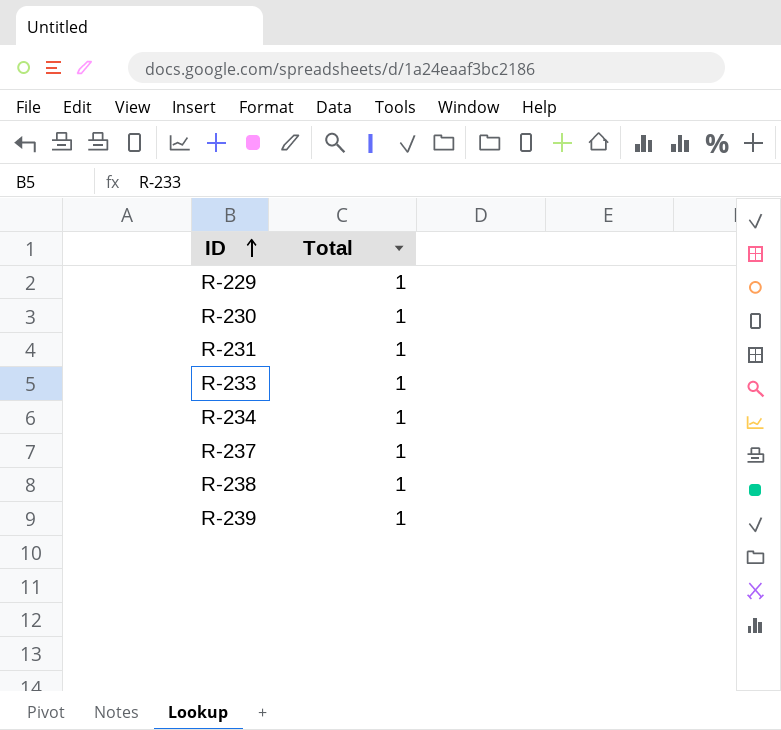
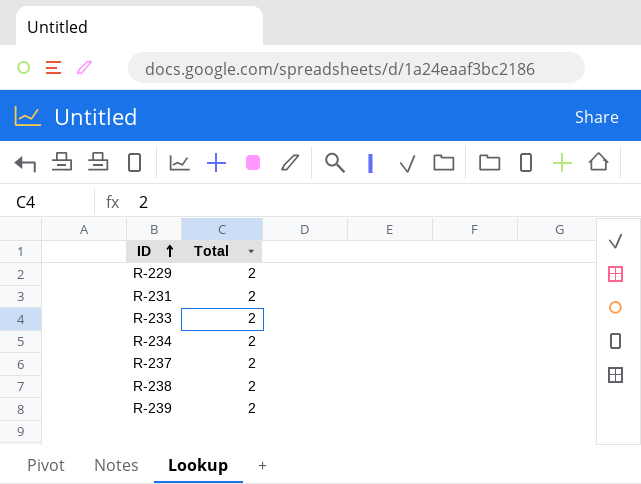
row R-230: 1 -> none
R-229 | Total: 1 -> 2
R-231 | Total: 1 -> 2
R-233 | Total: 1 -> 2
R-234 | Total: 1 -> 2
R-237 | Total: 1 -> 2
R-238 | Total: 1 -> 2
R-239 | Total: 1 -> 2

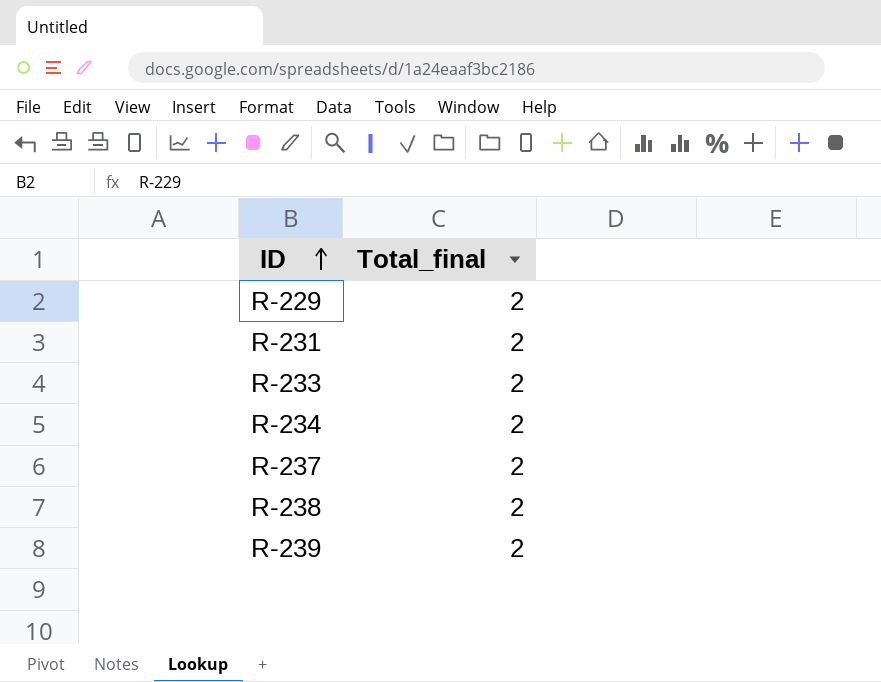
column name: Total -> Total_final

